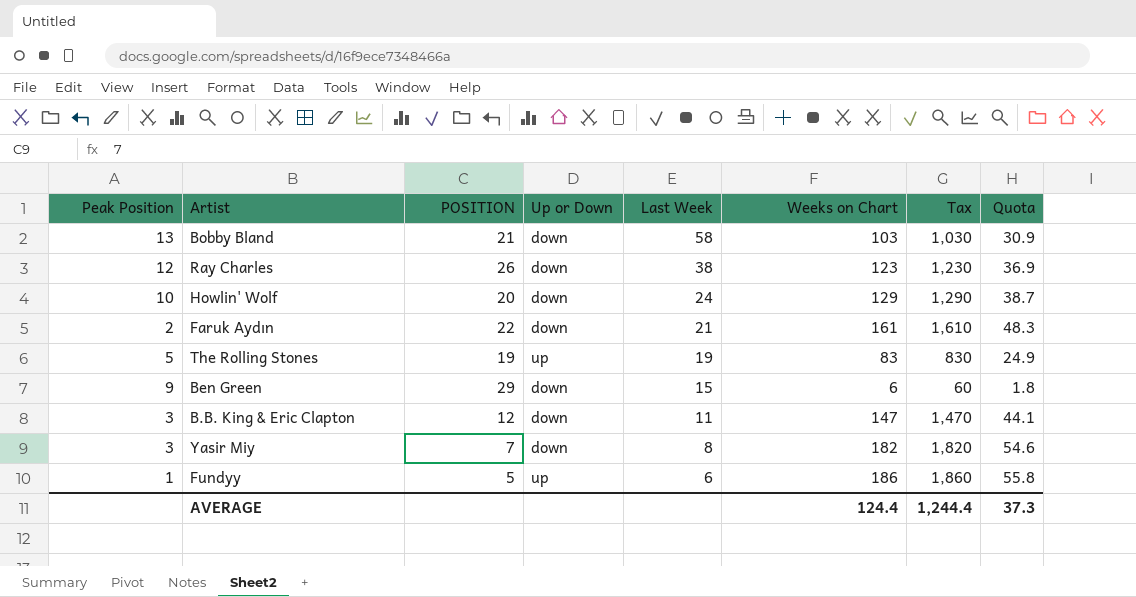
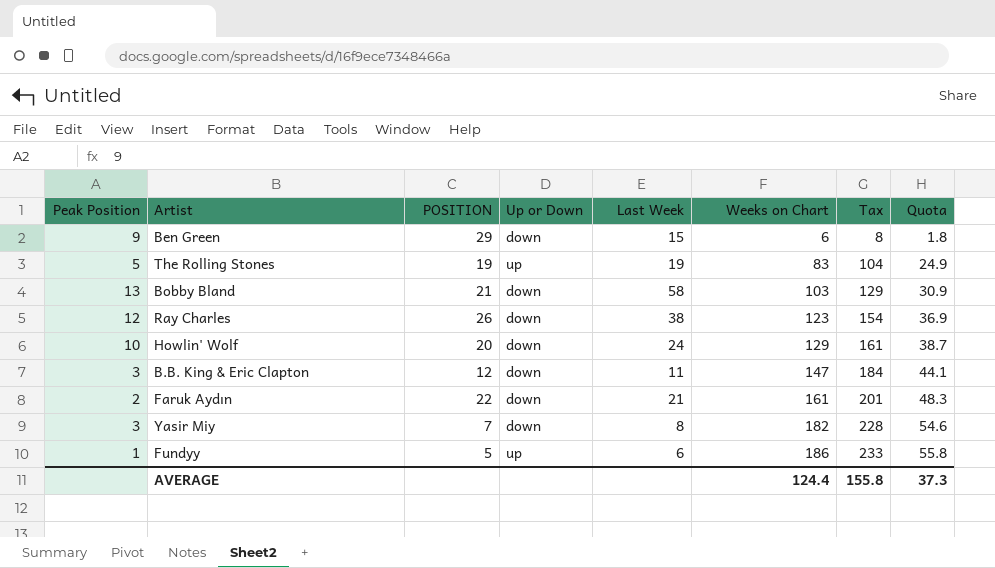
row order: Last Week descending -> Weeks on Chart ascending
column Tax | formula: [Weeks on Chart] * 10 -> [Weeks on Chart] * 1.25
AVERAGE | Tax: 1,244.4 -> 155.8

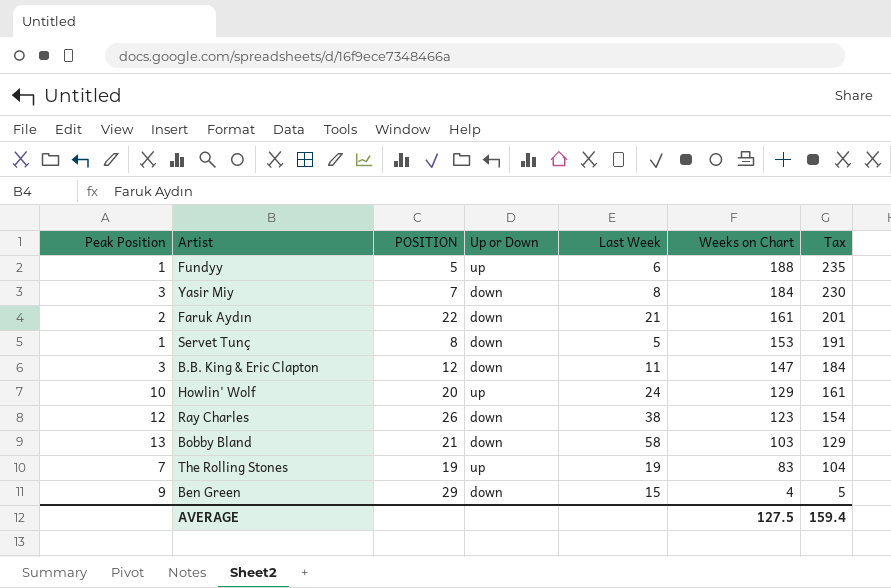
row order: Weeks on Chart ascending -> Weeks on Chart descending
column Quota | formula: [Weeks on Chart] * 0.3 -> none
Fundyy | Weeks on Chart: 186 -> 188
Fundyy | Tax: 233 -> 235
Yasir Miy | Weeks on Chart: 182 -> 184
Yasir Miy | Tax: 228 -> 230
row Servet Tunç: none -> 1 | 8 | down | 5 | 153 | 191
Howlin' Wolf | Up or Down: down -> up
The Rolling Stones | Peak Position: 5 -> 7
Ben Green | Weeks on Chart: 6 -> 4
Ben Green | Tax: 8 -> 5
AVERAGE | Weeks on Chart: 124.4 -> 127.5
AVERAGE | Tax: 155.8 -> 159.4

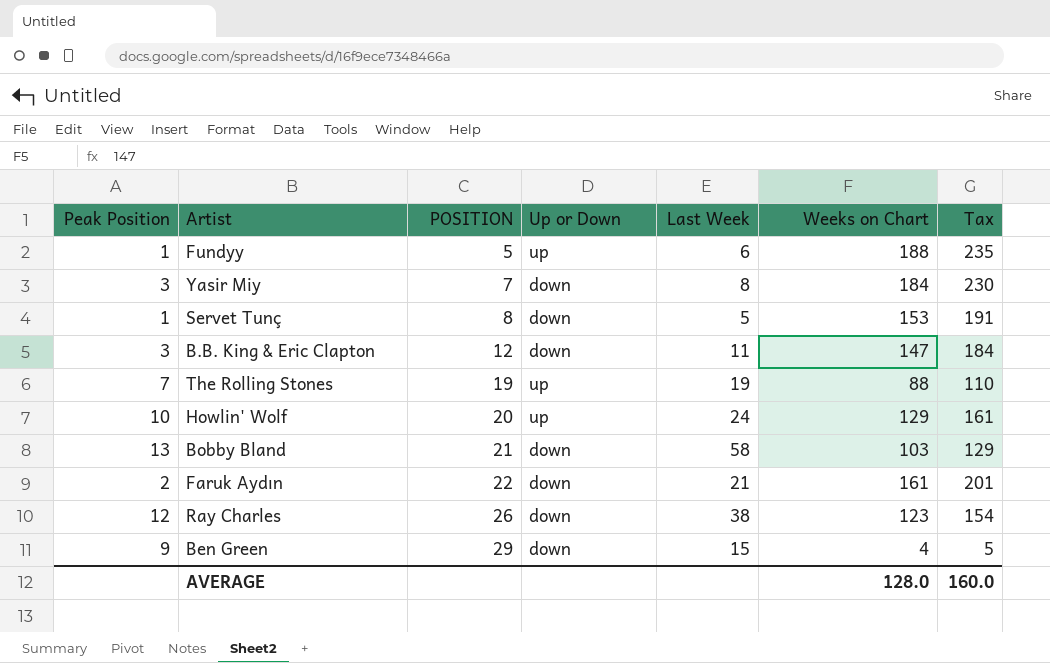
row order: Weeks on Chart descending -> POSITION ascending
The Rolling Stones | Weeks on Chart: 83 -> 88
The Rolling Stones | Tax: 104 -> 110
AVERAGE | Weeks on Chart: 127.5 -> 128.0
AVERAGE | Tax: 159.4 -> 160.0

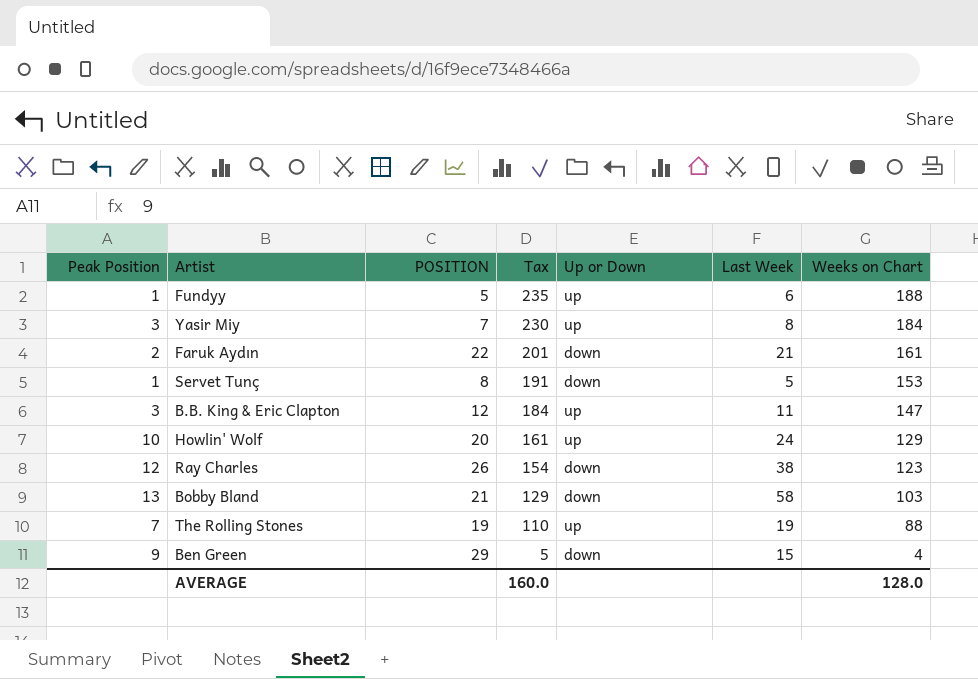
row order: POSITION ascending -> Tax descending
column Tax | position: 7 -> 4
Yasir Miy | Up or Down: down -> up
B.B. King & Eric Clapton | Up or Down: down -> up

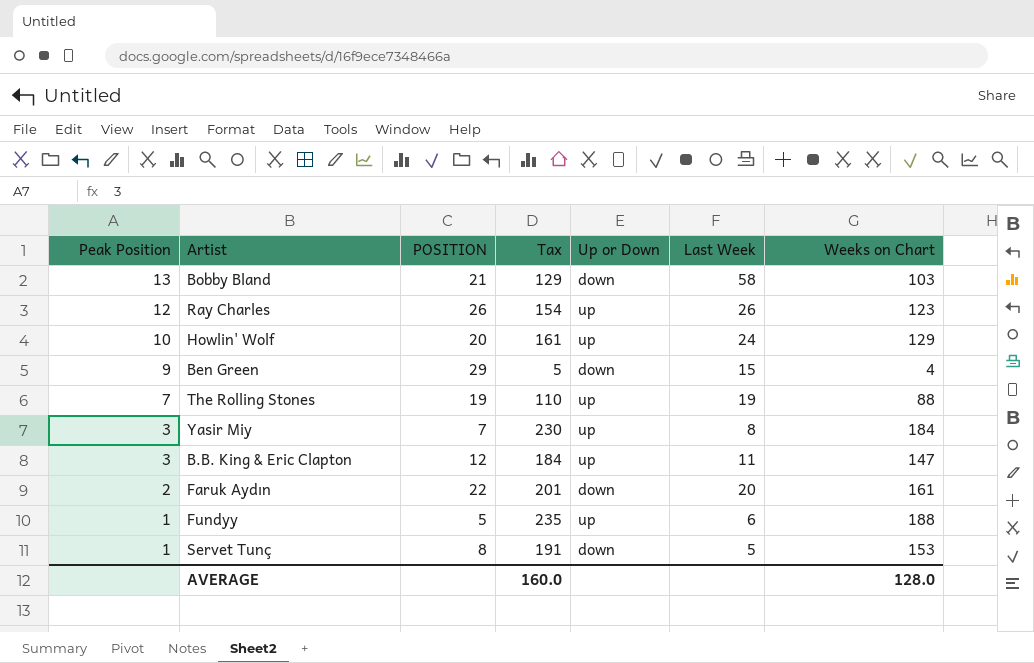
row order: Tax descending -> Peak Position descending
Ray Charles | Up or Down: down -> up
Ray Charles | Last Week: 38 -> 26
Faruk Aydın | Last Week: 21 -> 20

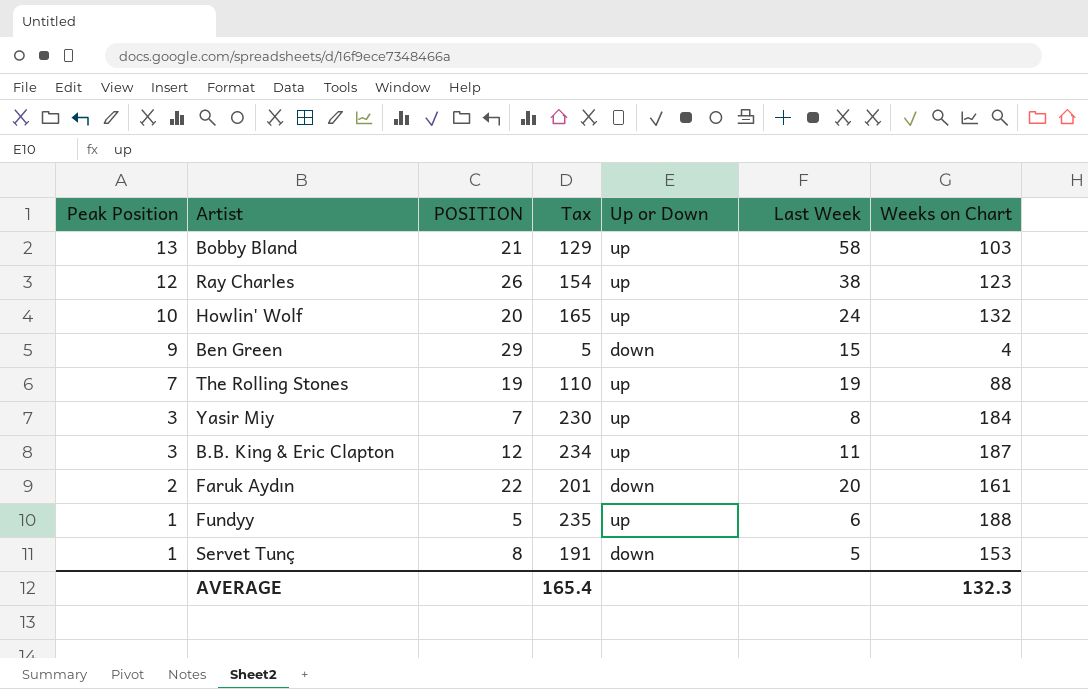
Bobby Bland | Up or Down: down -> up
Ray Charles | Last Week: 26 -> 38
Howlin' Wolf | Tax: 161 -> 165
Howlin' Wolf | Weeks on Chart: 129 -> 132
B.B. King & Eric Clapton | Tax: 184 -> 234
B.B. King & Eric Clapton | Weeks on Chart: 147 -> 187
AVERAGE | Tax: 160.0 -> 165.4
AVERAGE | Weeks on Chart: 128.0 -> 132.3

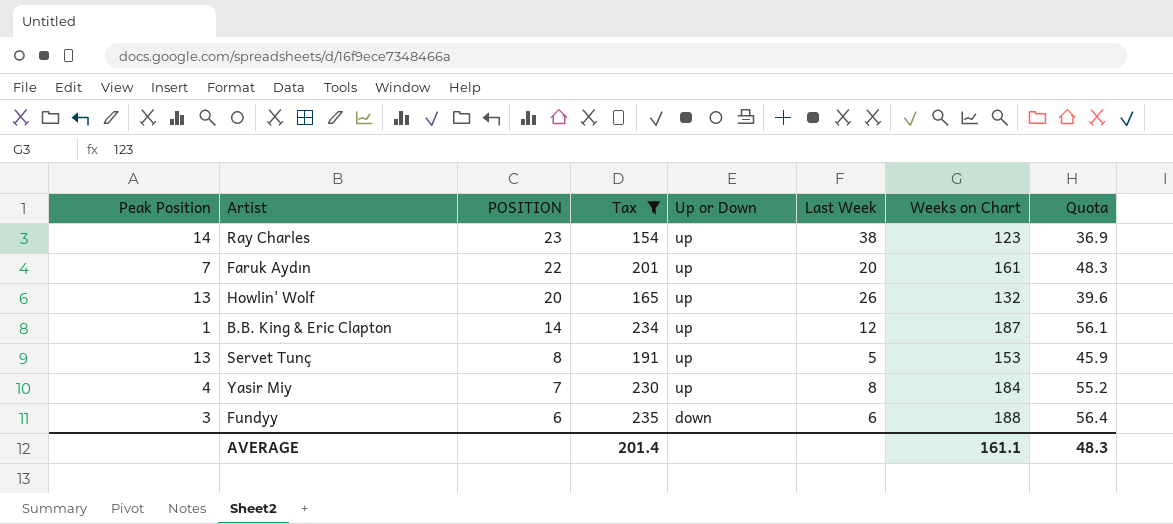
filter: none -> Tax >= 154
row order: Peak Position descending -> POSITION descending
column Quota | formula: none -> [Weeks on Chart] * 0.3
Ray Charles | Peak Position: 12 -> 14
Ray Charles | POSITION: 26 -> 23
Faruk Aydın | Peak Position: 2 -> 7
Faruk Aydın | Up or Down: down -> up
Howlin' Wolf | Peak Position: 10 -> 13
Howlin' Wolf | Last Week: 24 -> 26
B.B. King & Eric Clapton | Peak Position: 3 -> 1
B.B. King & Eric Clapton | POSITION: 12 -> 14
B.B. King & Eric Clapton | Last Week: 11 -> 12
Servet Tunç | Peak Position: 1 -> 13
Servet Tunç | Up or Down: down -> up
Yasir Miy | Peak Position: 3 -> 4
Fundyy | Peak Position: 1 -> 3
Fundyy | POSITION: 5 -> 6
Fundyy | Up or Down: up -> down
AVERAGE | Tax: 165.4 -> 201.4
AVERAGE | Weeks on Chart: 132.3 -> 161.1

